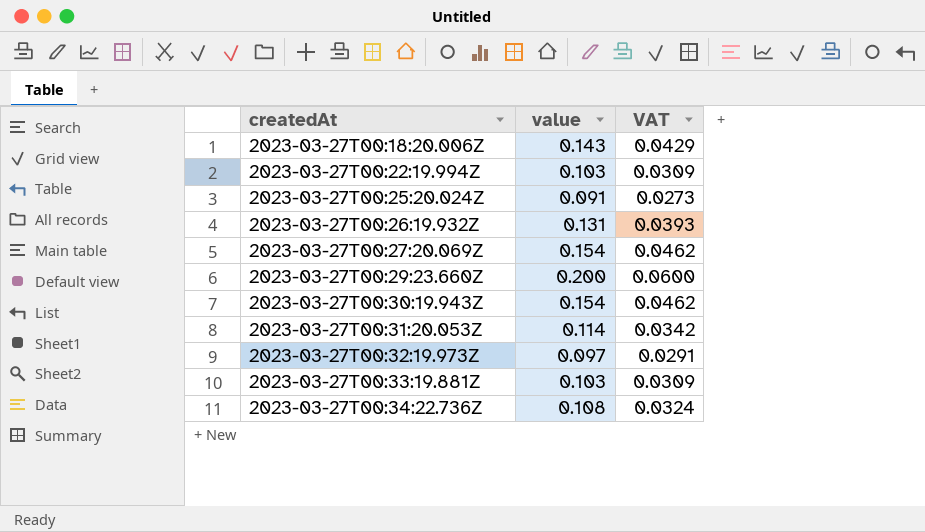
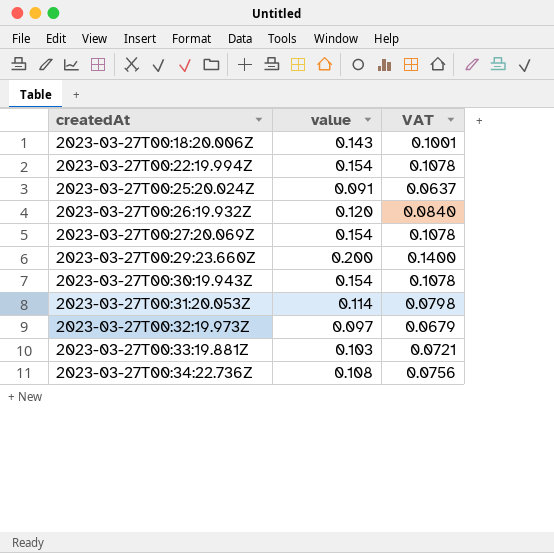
column VAT | formula: [value] * 0.3 -> [value] * 0.7
2023-03-27T00:22:19.994Z | value: 0.103 -> 0.154
2023-03-27T00:26:19.932Z | value: 0.131 -> 0.120

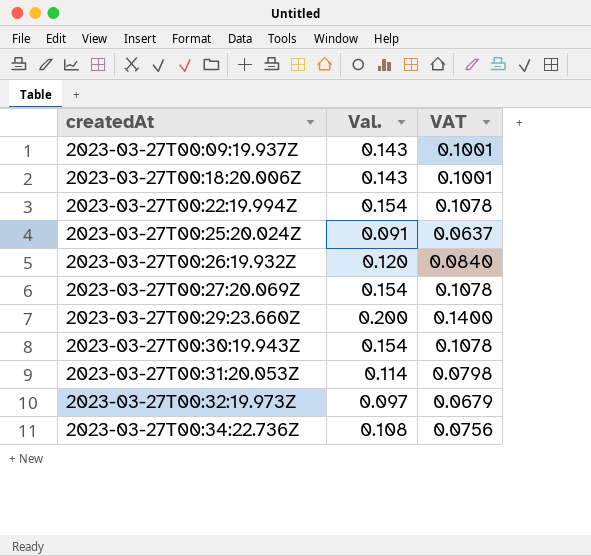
column name: value -> Val.
row 2023-03-27T00:33:19.881Z: 0.103 | 0.0721 -> none
row 2023-03-27T00:09:19.937Z: none -> 0.143 | 0.1001

